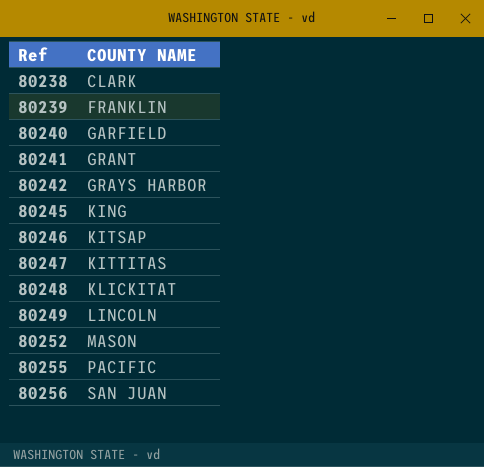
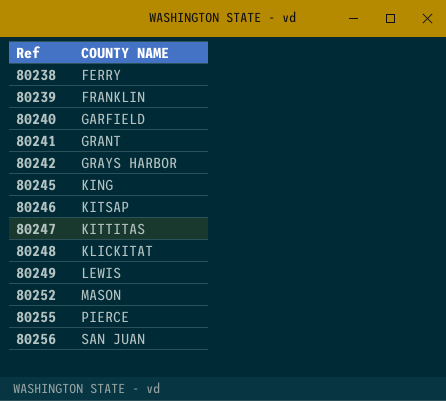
80238 | COUNTY NAME: CLARK -> FERRY
80249 | COUNTY NAME: LINCOLN -> LEWIS
80255 | COUNTY NAME: PACIFIC -> PIERCE

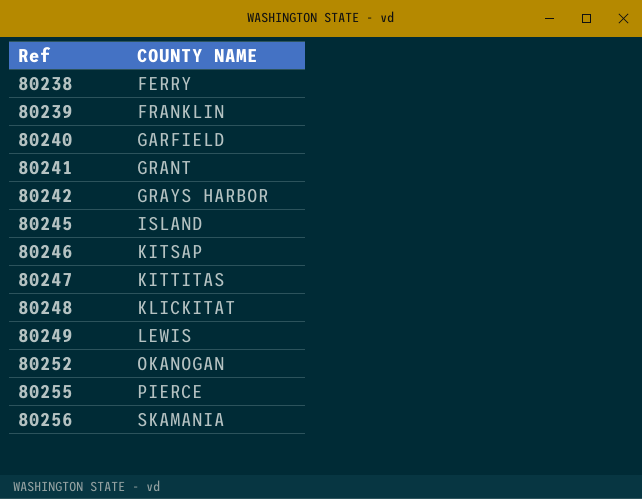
80245 | COUNTY NAME: KING -> ISLAND
80252 | COUNTY NAME: MASON -> OKANOGAN
80256 | COUNTY NAME: SAN JUAN -> SKAMANIA

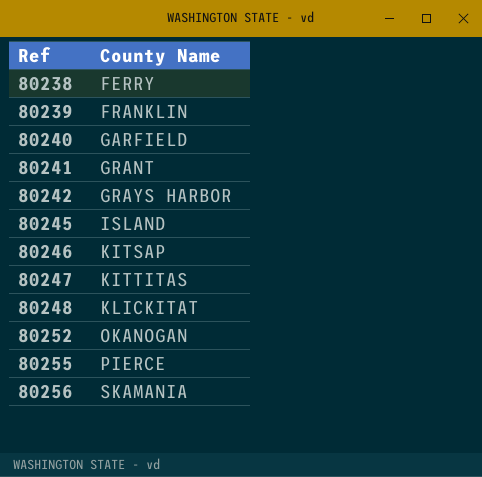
column name: COUNTY NAME -> County Name
row 80249: LEWIS -> none

